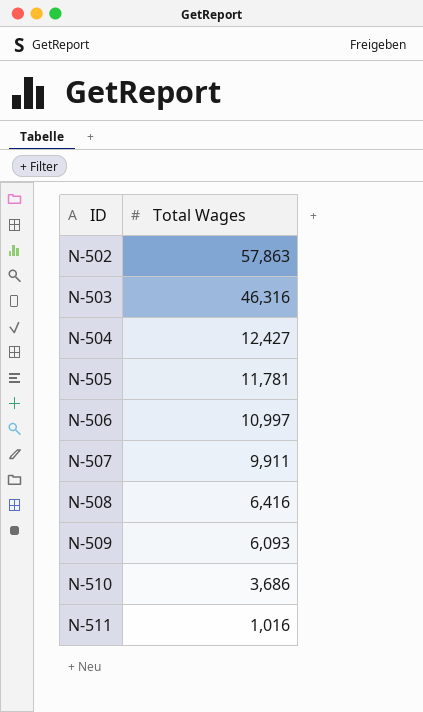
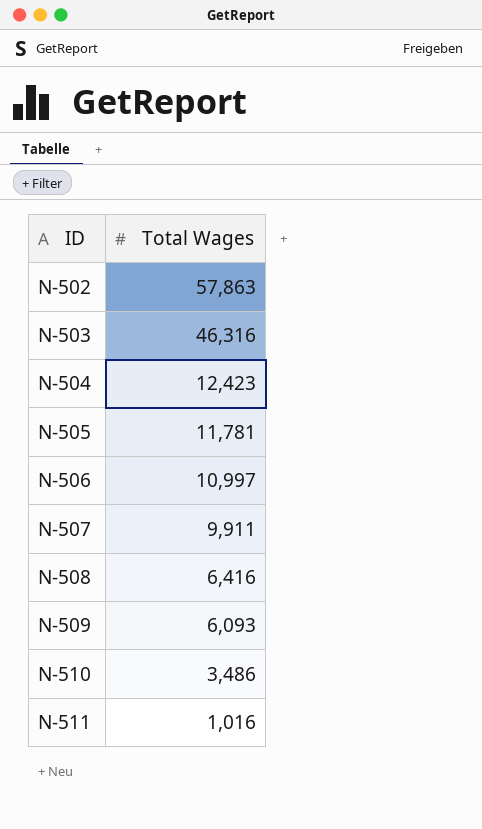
N-504 | Total Wages: 12,427 -> 12,423
N-510 | Total Wages: 3,686 -> 3,486

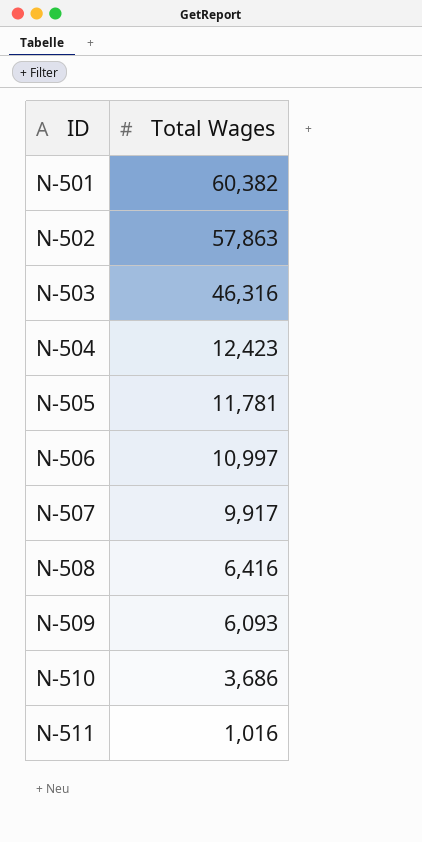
row N-501: none -> 60,382
N-507 | Total Wages: 9,911 -> 9,917
N-510 | Total Wages: 3,486 -> 3,686

